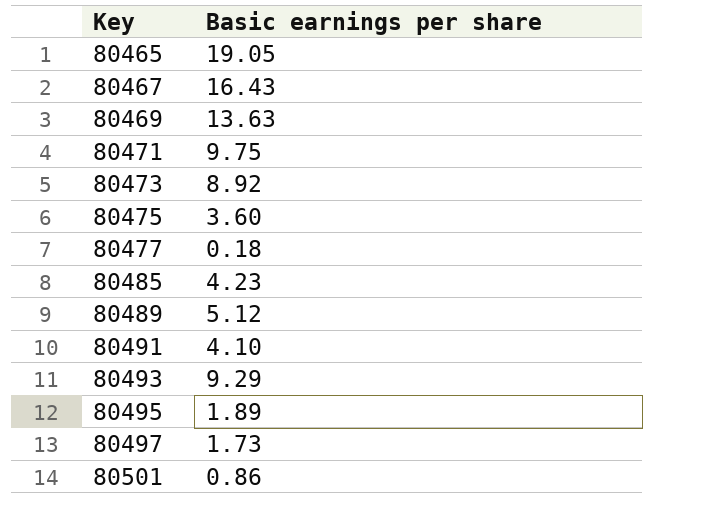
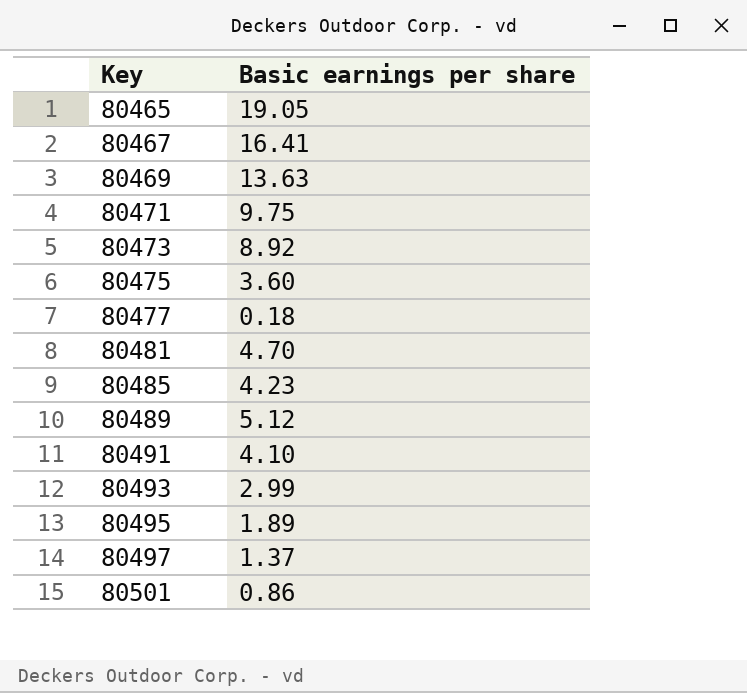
80467 | Basic earnings per share: 16.43 -> 16.41
row 80481: none -> 4.70
80493 | Basic earnings per share: 9.29 -> 2.99
80497 | Basic earnings per share: 1.73 -> 1.37

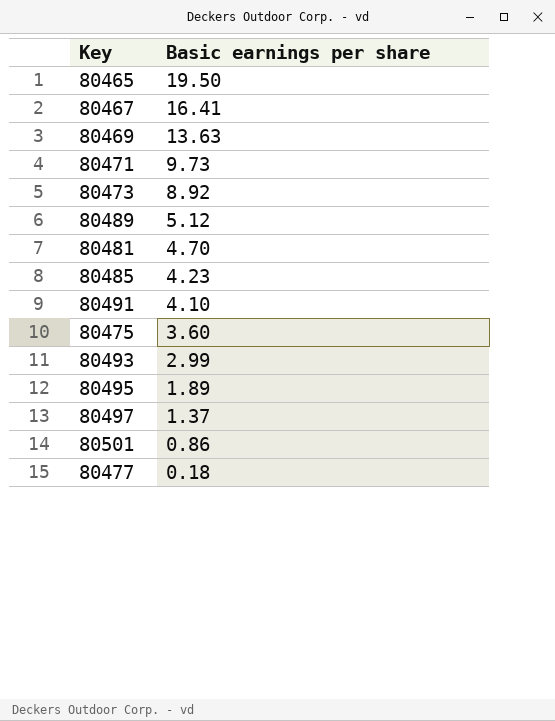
row order: Key ascending -> Basic earnings per share descending
80465 | Basic earnings per share: 19.05 -> 19.50
80471 | Basic earnings per share: 9.75 -> 9.73

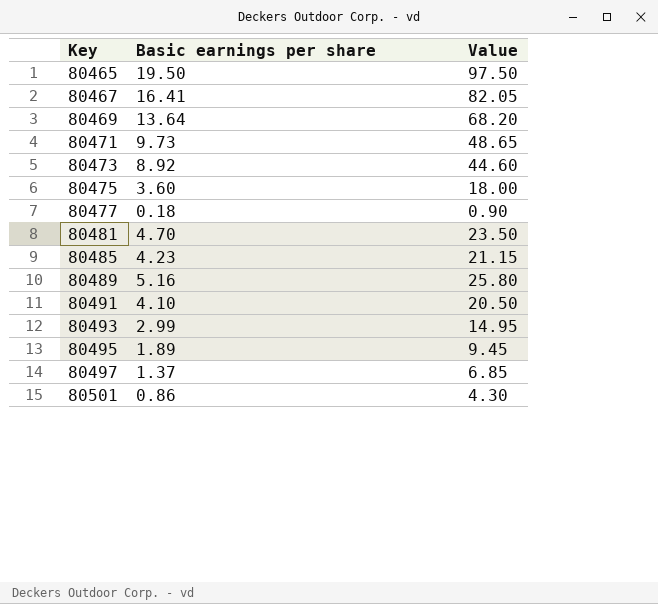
row order: Basic earnings per share descending -> Key ascending
column Value | formula: none -> [Basic earnings per share] * 5
80469 | Basic earnings per share: 13.63 -> 13.64
80489 | Basic earnings per share: 5.12 -> 5.16

